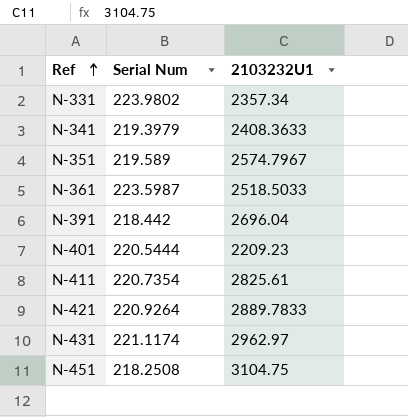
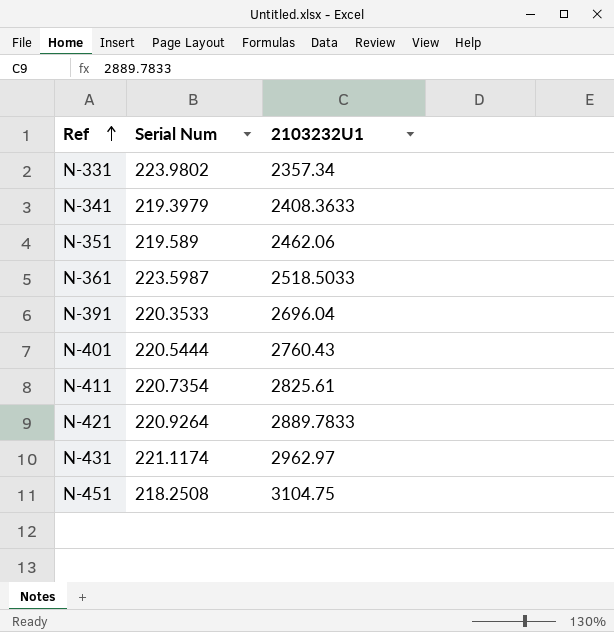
N-351 | 2103232U1: 2574.7967 -> 2462.06
N-391 | Serial Num: 218.442 -> 220.3533
N-401 | 2103232U1: 2209.23 -> 2760.43

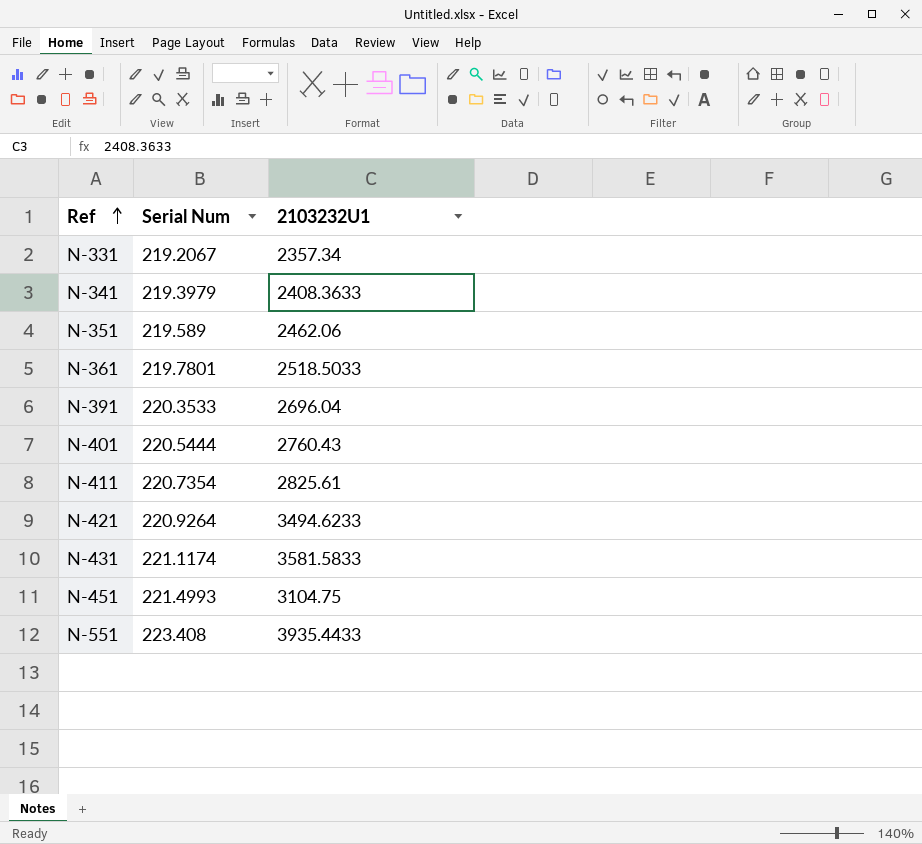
N-331 | Serial Num: 223.9802 -> 219.2067
N-361 | Serial Num: 223.5987 -> 219.7801
N-421 | 2103232U1: 2889.7833 -> 3494.6233
N-431 | 2103232U1: 2962.97 -> 3581.5833
N-451 | Serial Num: 218.2508 -> 221.4993
row N-551: none -> 223.408 | 3935.4433

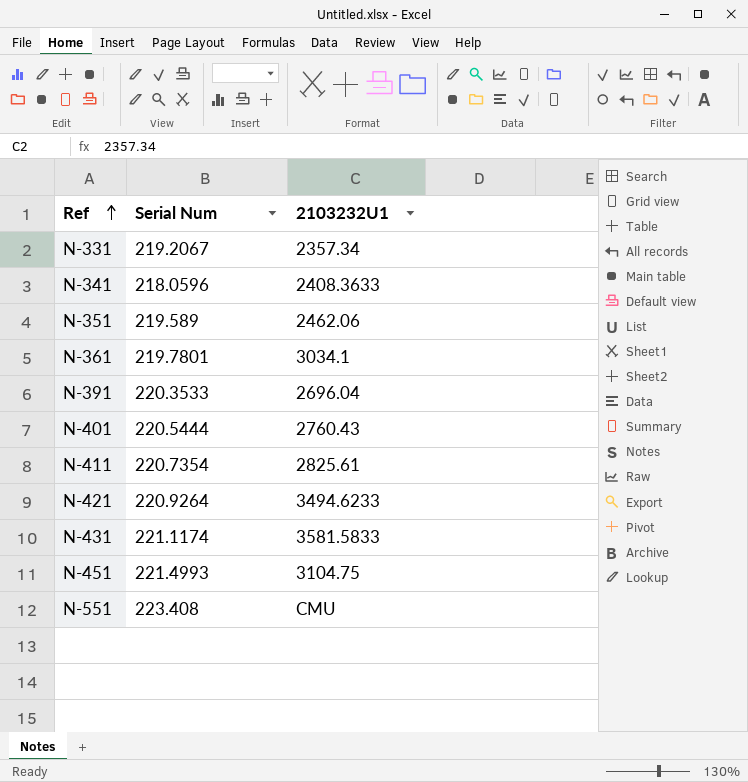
N-341 | Serial Num: 219.3979 -> 218.0596
N-361 | 2103232U1: 2518.5033 -> 3034.1
N-551 | 2103232U1: 3935.4433 -> CMU

